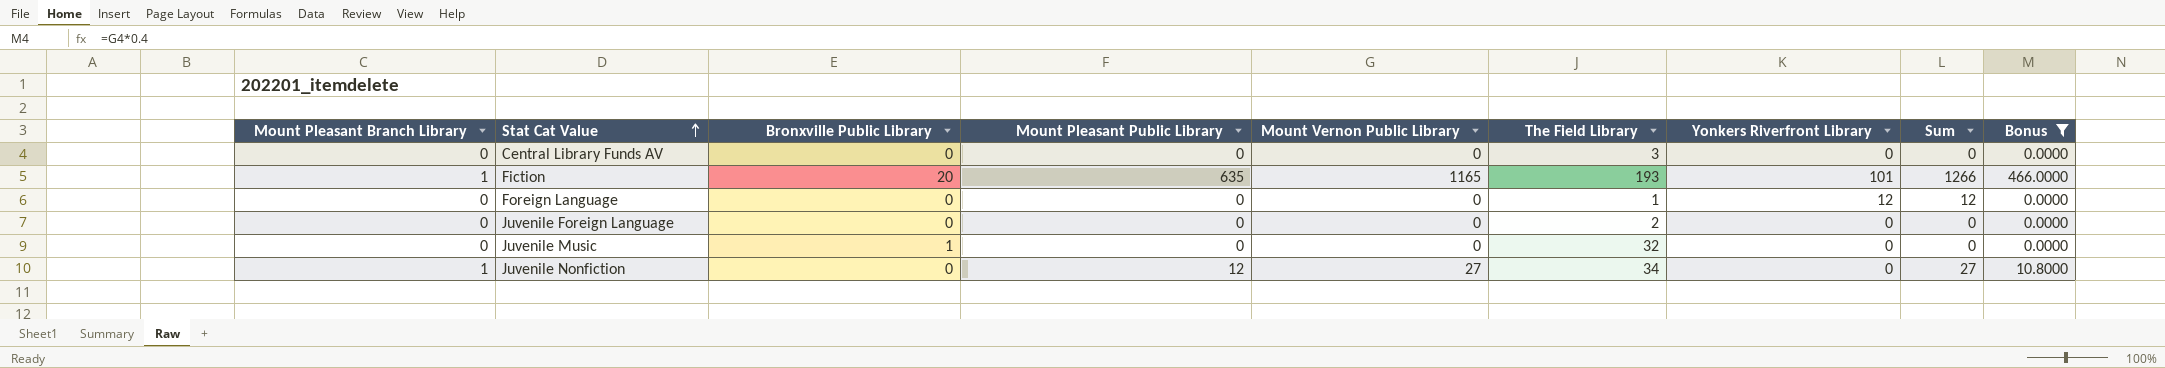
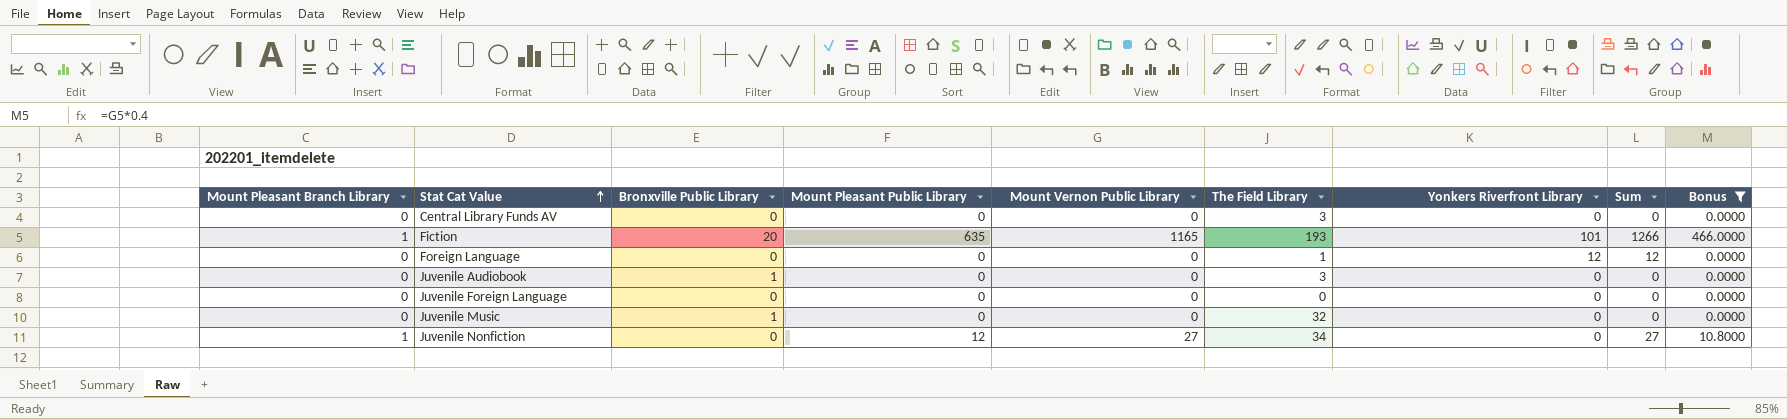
row Juvenile Audiobook: none -> 0 | 1 | 0 | 0 | 3 | 0 | 0 | 0.0000
Juvenile Foreign Language | The Field Library: 2 -> 0

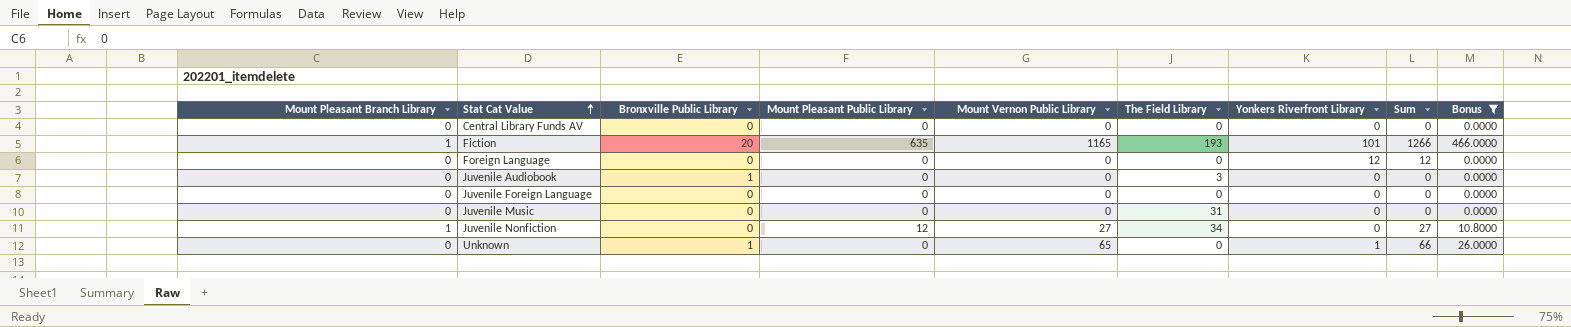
Central Library Funds AV | The Field Library: 3 -> 0
Foreign Language | The Field Library: 1 -> 0
Juvenile Music | Bronxville Public Library: 1 -> 0
Juvenile Music | The Field Library: 32 -> 31
row Unknown: none -> 0 | 1 | 0 | 65 | 0 | 1 | 66 | 26.0000

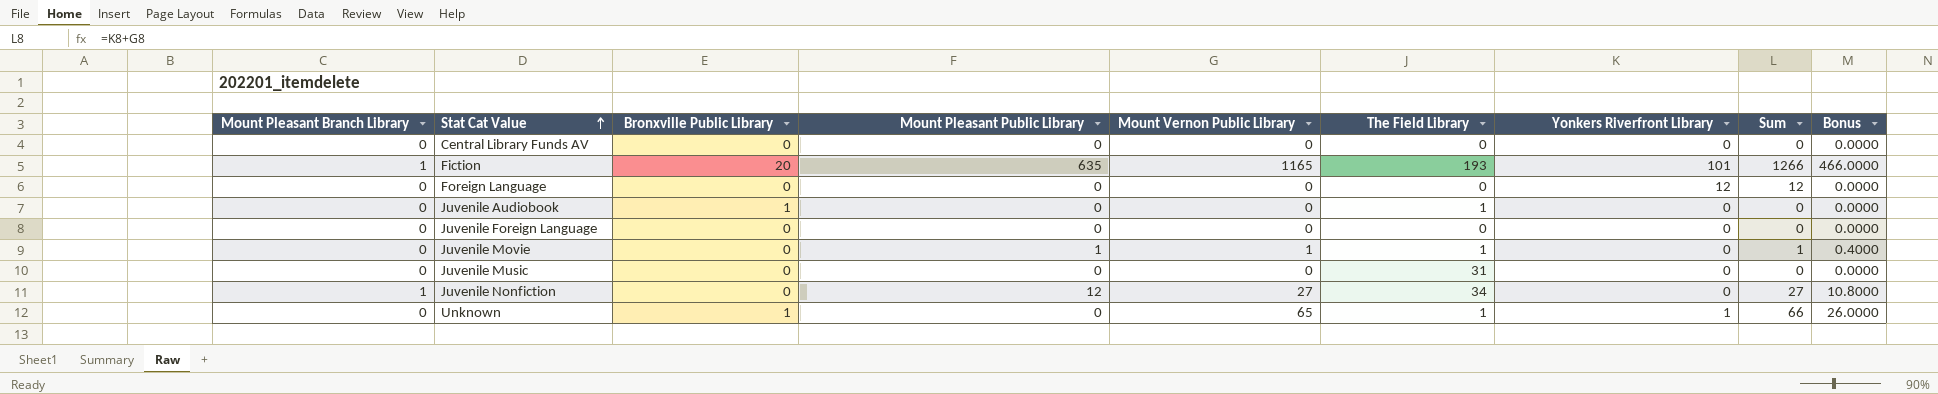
filter: Bonus != 0.4000 -> none
Juvenile Audiobook | The Field Library: 3 -> 1
Unknown | The Field Library: 0 -> 1

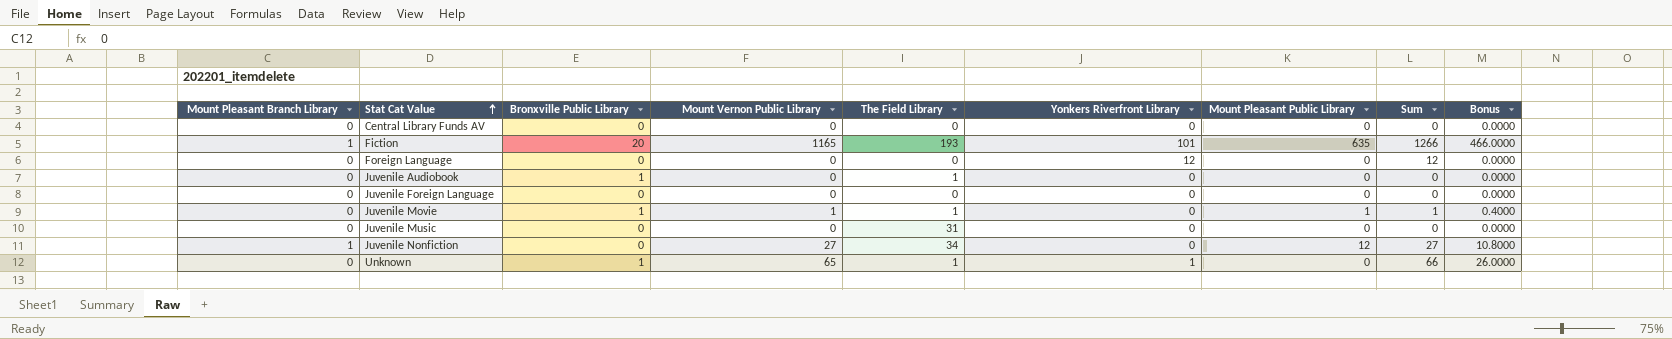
column Mount Pleasant Public Library | position: 4 -> 7
Juvenile Movie | Bronxville Public Library: 0 -> 1

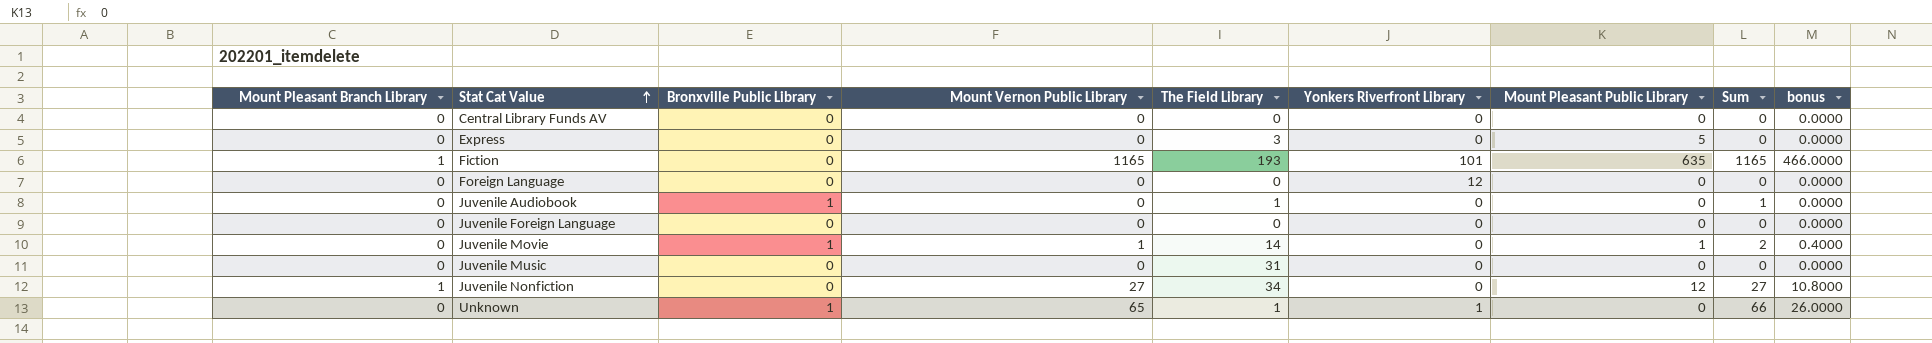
column Sum | formula: [Mount Vernon Public Library] + [Yonkers Riverfront Library] -> [Bronxville Public Library] + [Mount Vernon Public Library]
column name: Bonus -> bonus
row Express: none -> 0 | 0 | 0 | 3 | 0 | 5 | 0 | 0.0000
Fiction | Bronxville Public Library: 20 -> 0
Juvenile Movie | The Field Library: 1 -> 14

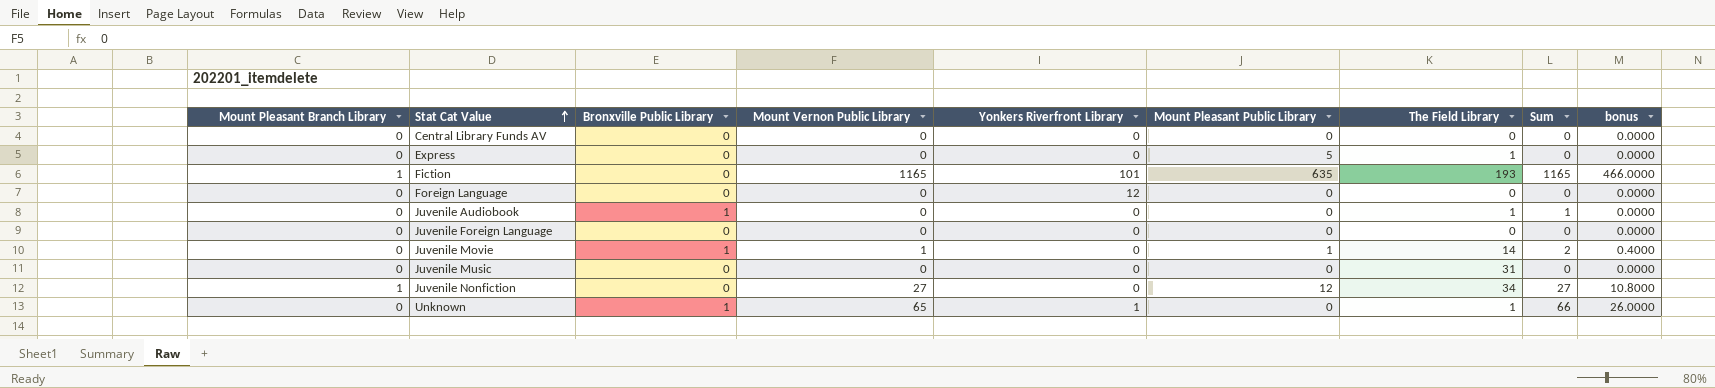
column The Field Library | position: 5 -> 7
Express | The Field Library: 3 -> 1

